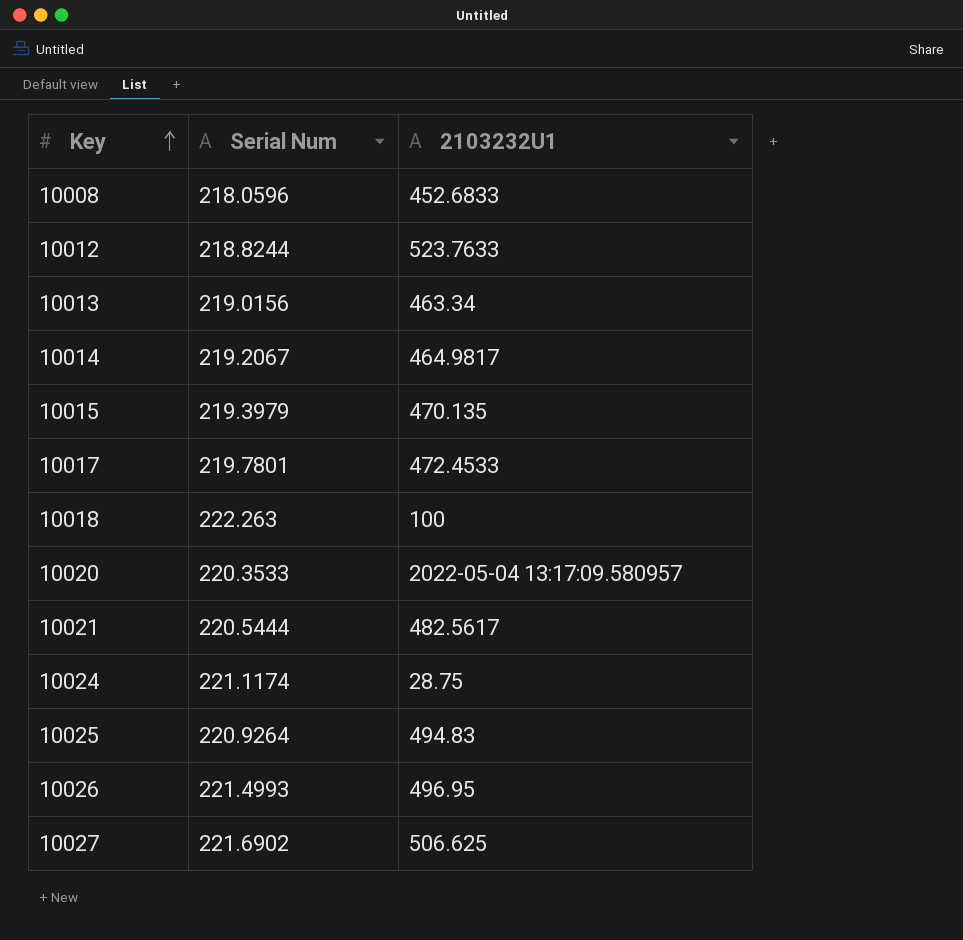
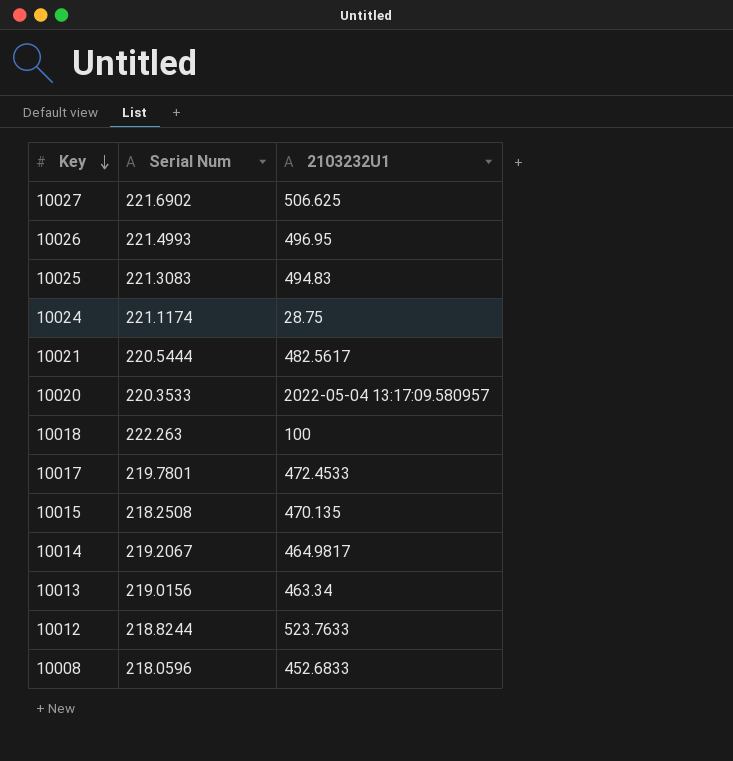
row order: Key ascending -> Key descending
10025 | Serial Num: 220.9264 -> 221.3083
10015 | Serial Num: 219.3979 -> 218.2508

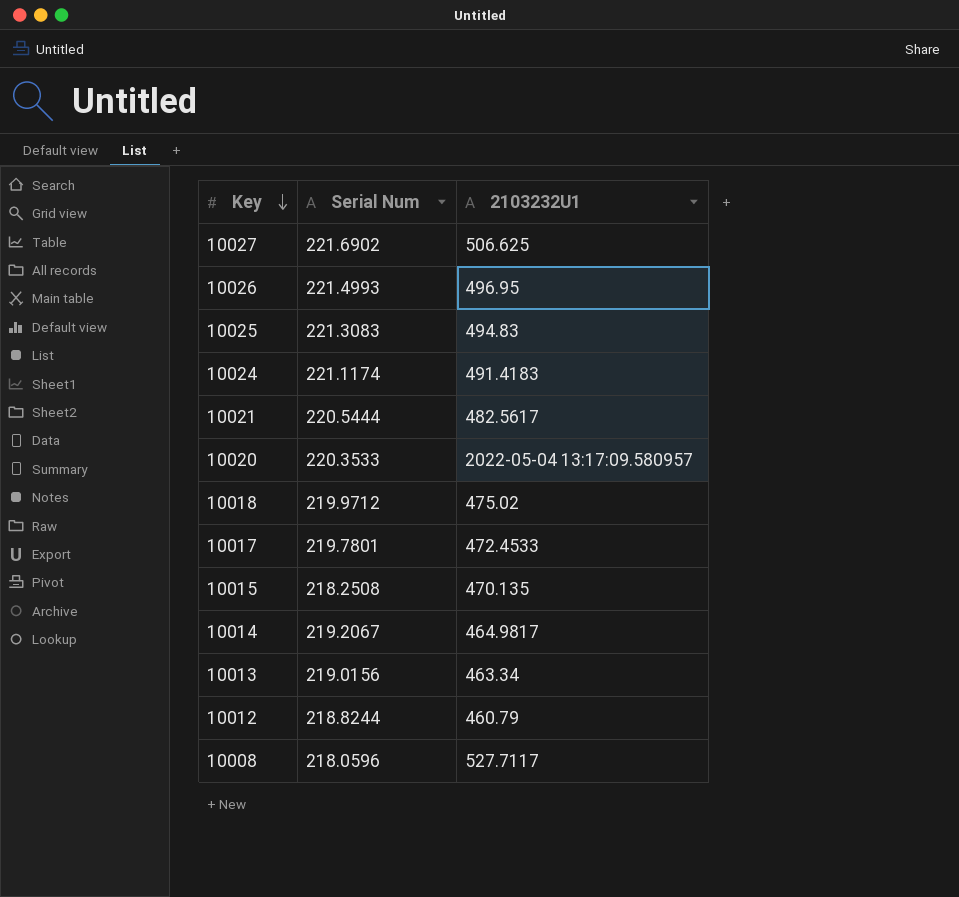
10024 | 2103232U1: 28.75 -> 491.4183
10018 | Serial Num: 222.263 -> 219.9712
10018 | 2103232U1: 100 -> 475.02
10012 | 2103232U1: 523.7633 -> 460.79
10008 | 2103232U1: 452.6833 -> 527.7117

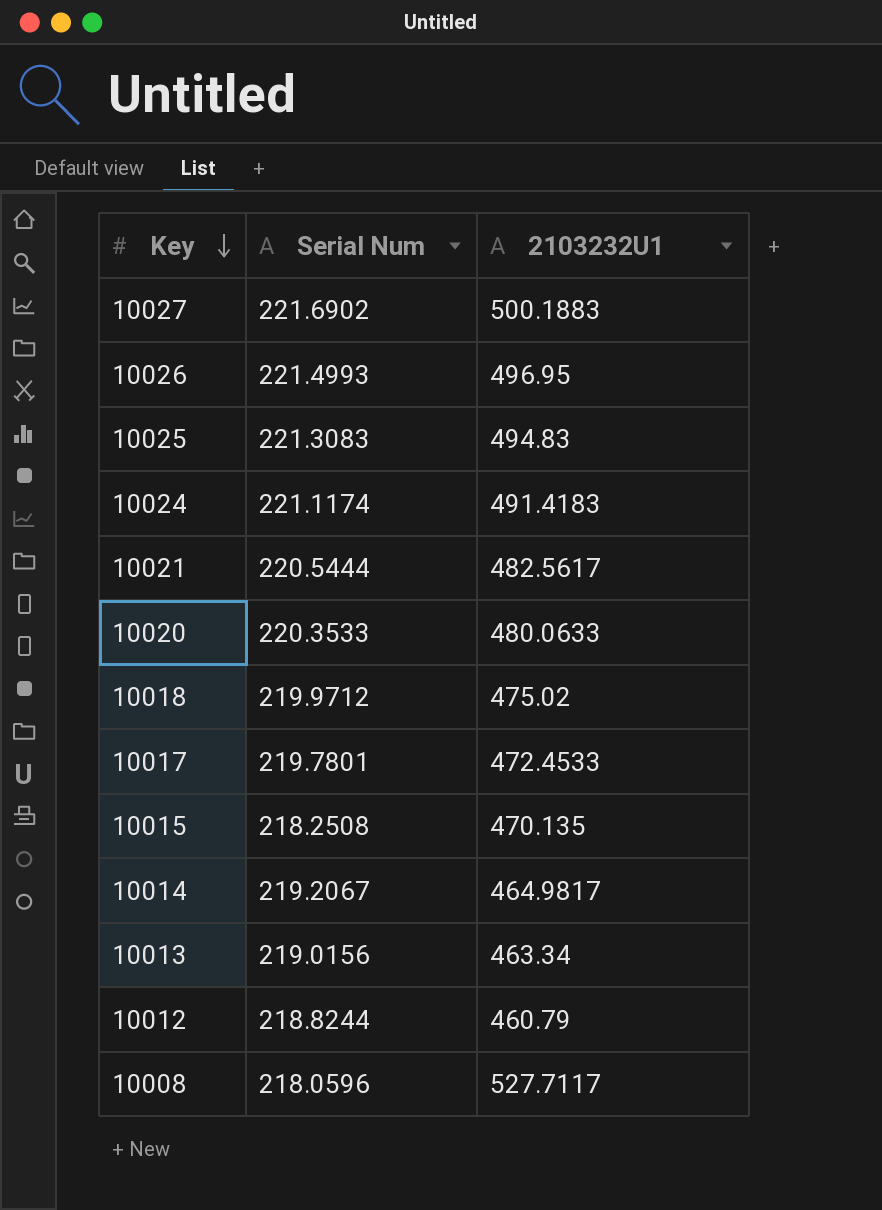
10027 | 2103232U1: 506.625 -> 500.1883
10020 | 2103232U1: 2022-05-04 13:17:09.580957 -> 480.0633

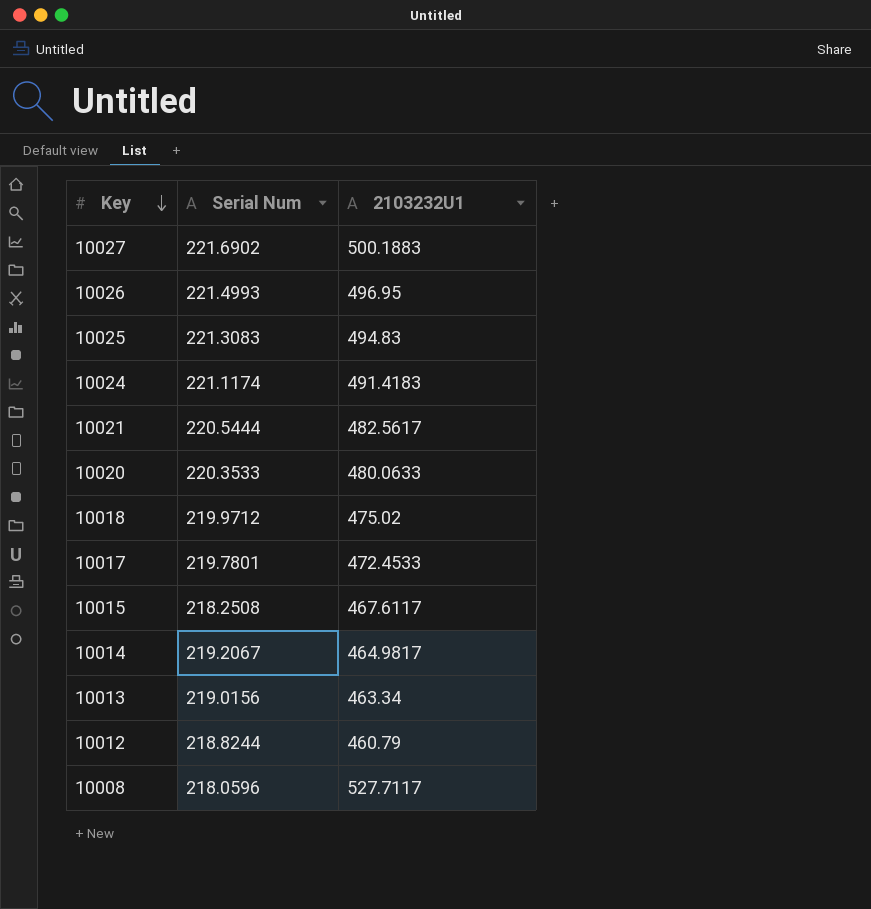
10015 | 2103232U1: 470.135 -> 467.6117

